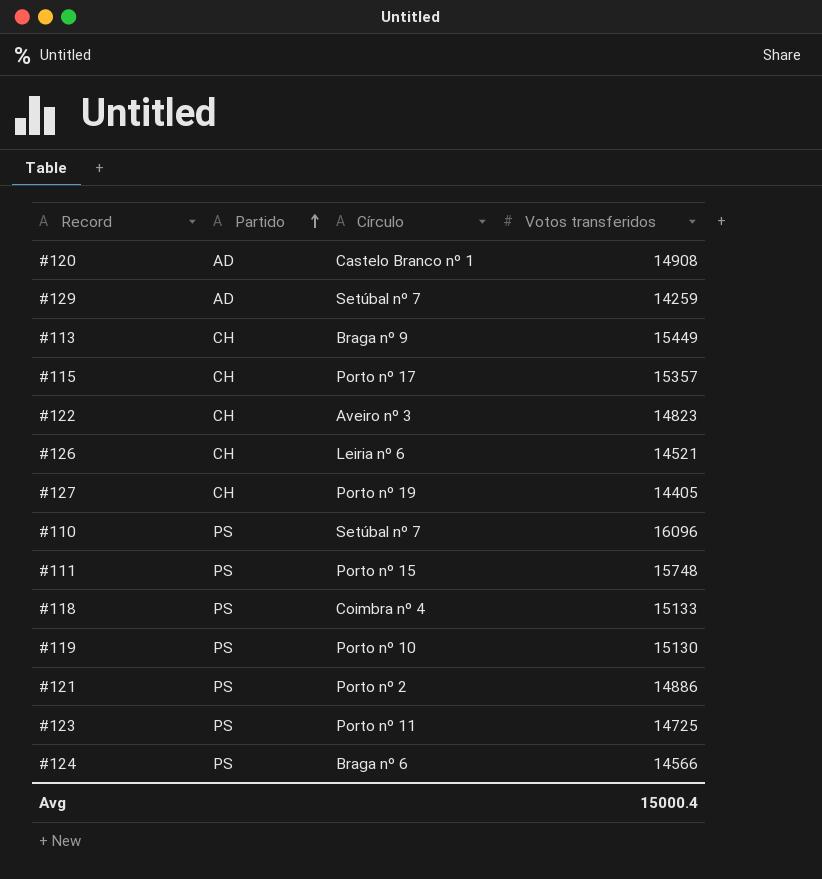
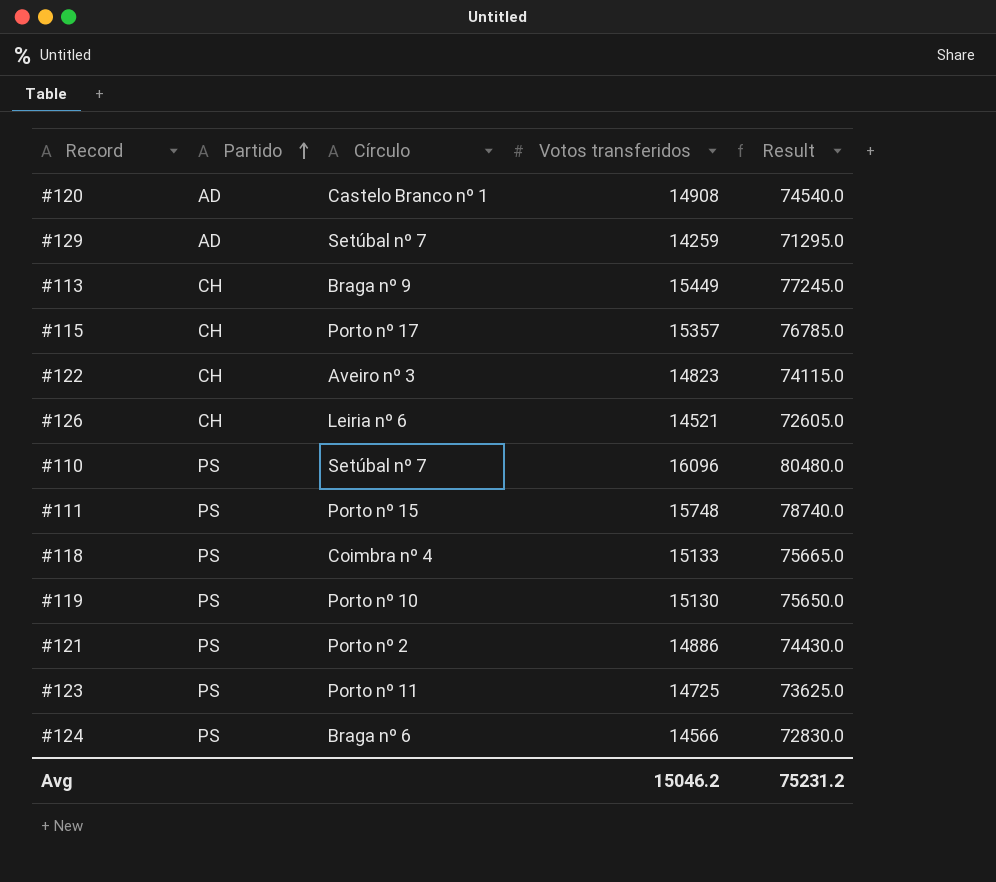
column Result | formula: none -> [Votos transferidos] * 5
row #127: CH | Porto nº 19 | 14405 -> none
Avg | Votos transferidos: 15000.4 -> 15046.2

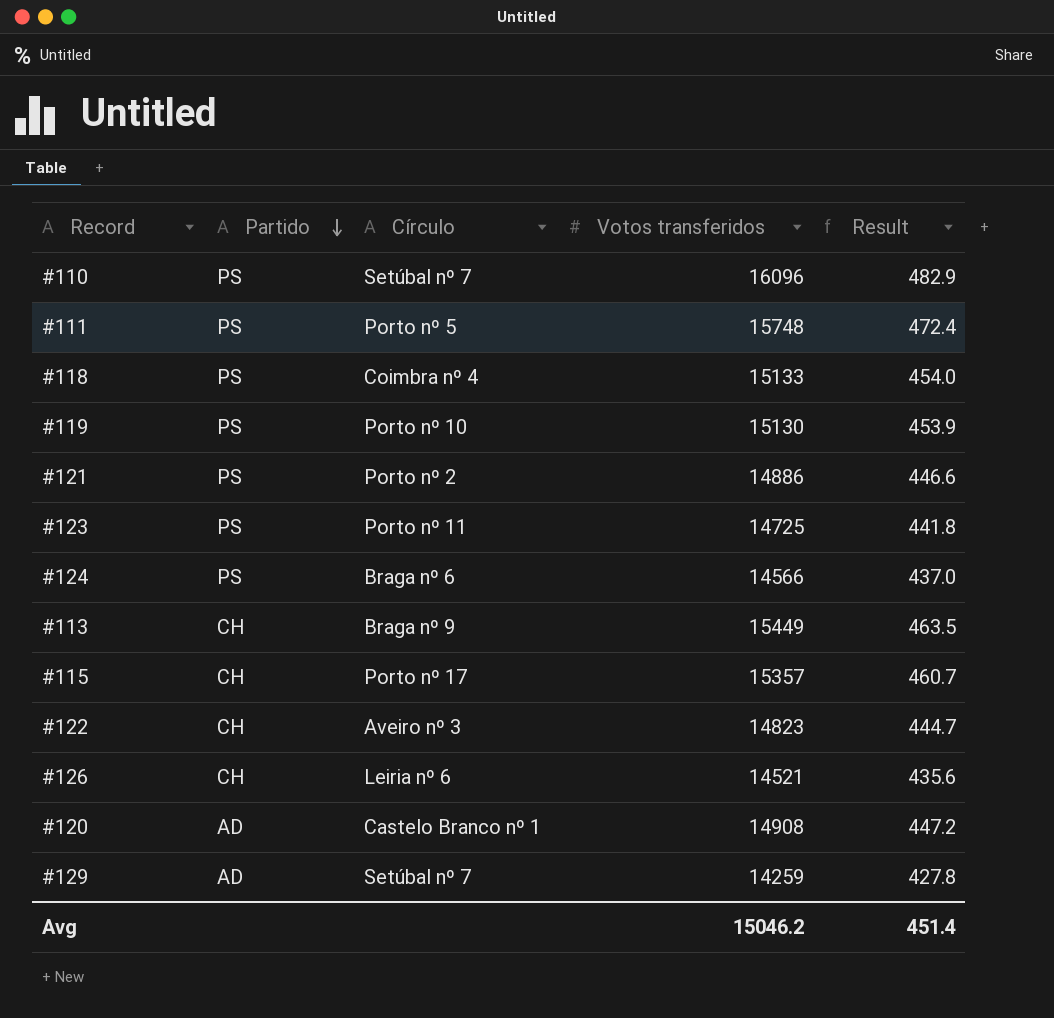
row order: Partido ascending -> Partido descending
column Result | formula: [Votos transferidos] * 5 -> [Votos transferidos] * 0.03
#111 | Círculo: Porto nº 15 -> Porto nº 5
Avg | Result: 75231.2 -> 451.4

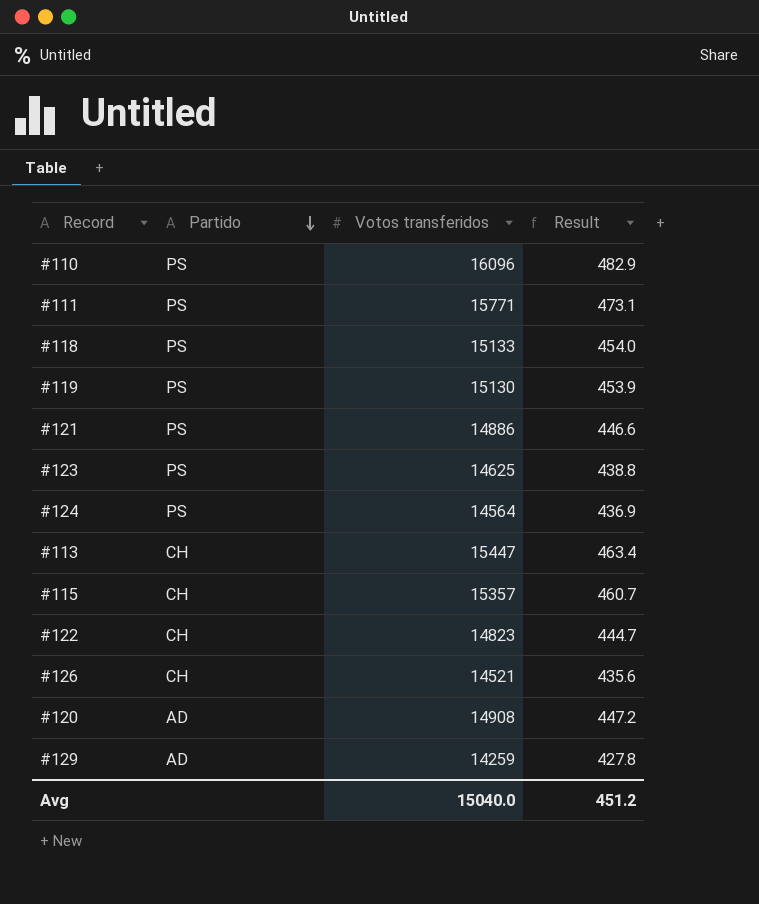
column Círculo | position: 3 -> none
#111 | Votos transferidos: 15748 -> 15771
#111 | Result: 472.4 -> 473.1
#123 | Votos transferidos: 14725 -> 14625
#123 | Result: 441.8 -> 438.8
#124 | Votos transferidos: 14566 -> 14564
#124 | Result: 437.0 -> 436.9
#113 | Votos transferidos: 15449 -> 15447
#113 | Result: 463.5 -> 463.4
Avg | Votos transferidos: 15046.2 -> 15040.0
Avg | Result: 451.4 -> 451.2

